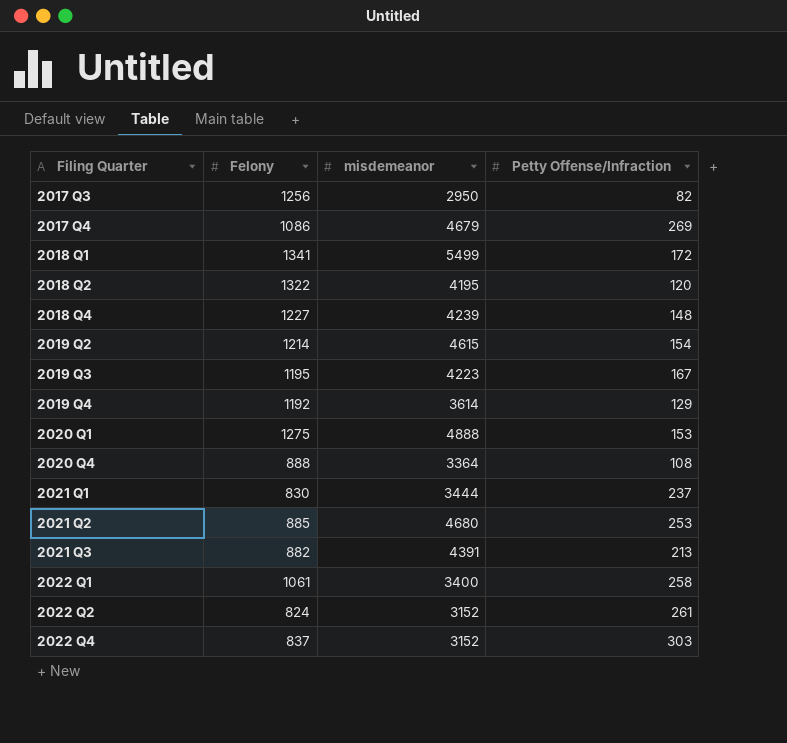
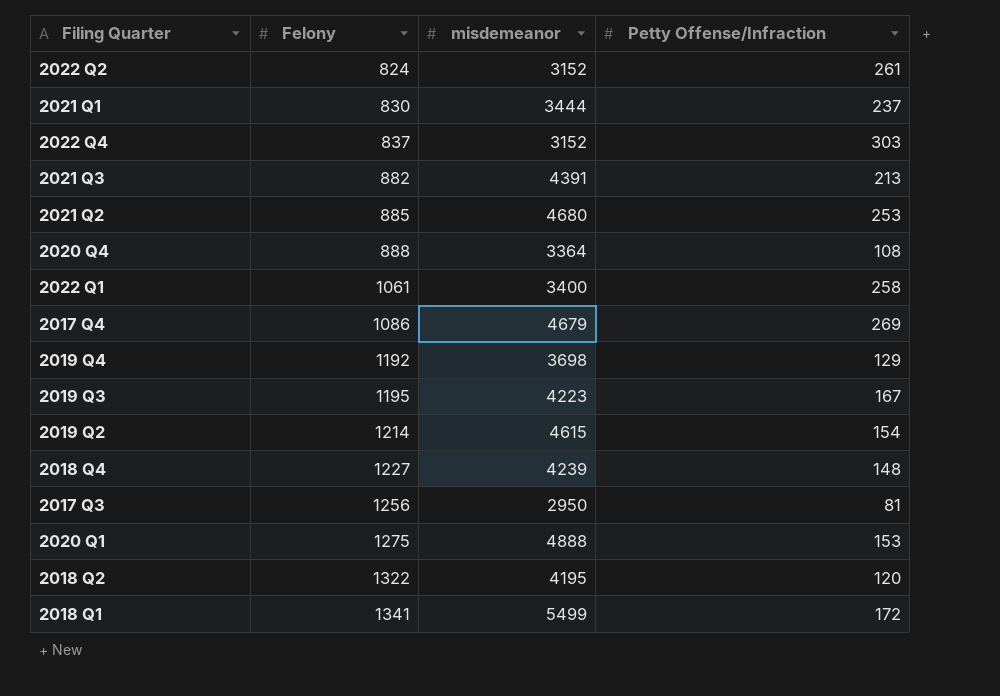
row order: Filing Quarter ascending -> Felony ascending
2019 Q4 | misdemeanor: 3614 -> 3698
2017 Q3 | Petty Offense/Infraction: 82 -> 81

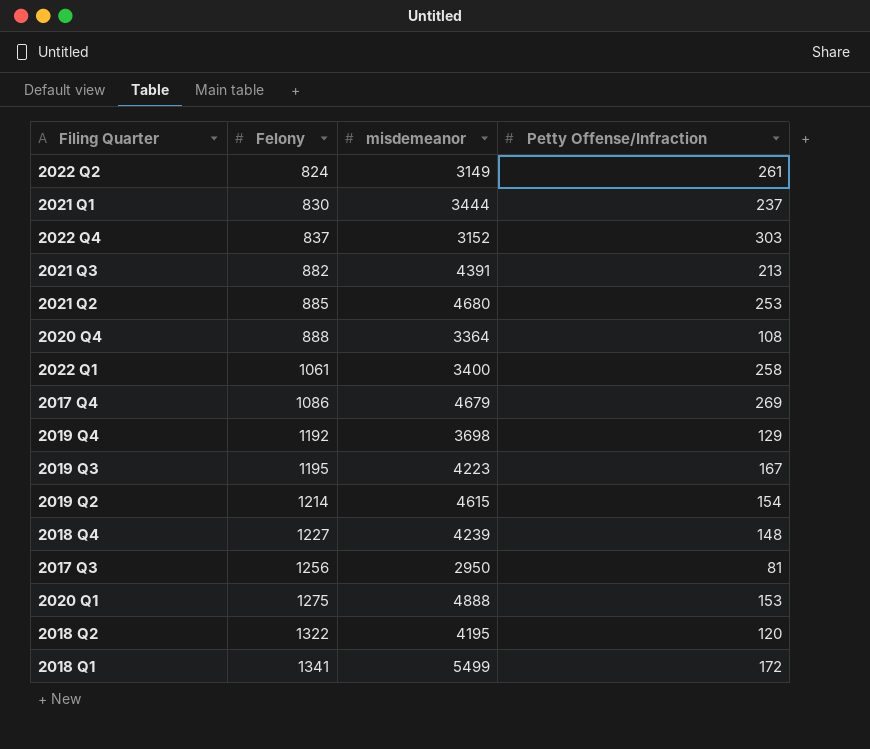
2022 Q2 | misdemeanor: 3152 -> 3149

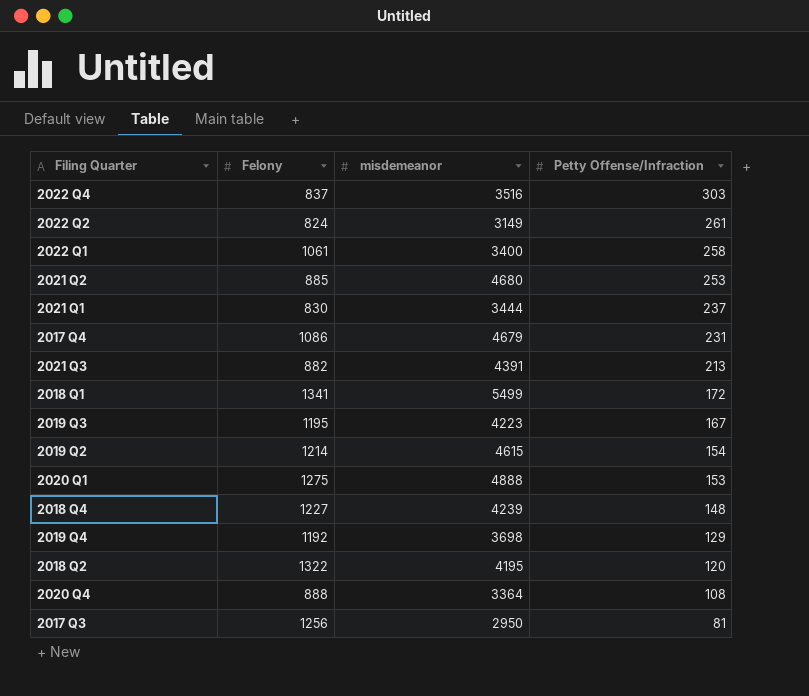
row order: Felony ascending -> Petty Offense/Infraction descending
2022 Q4 | misdemeanor: 3152 -> 3516
2017 Q4 | Petty Offense/Infraction: 269 -> 231

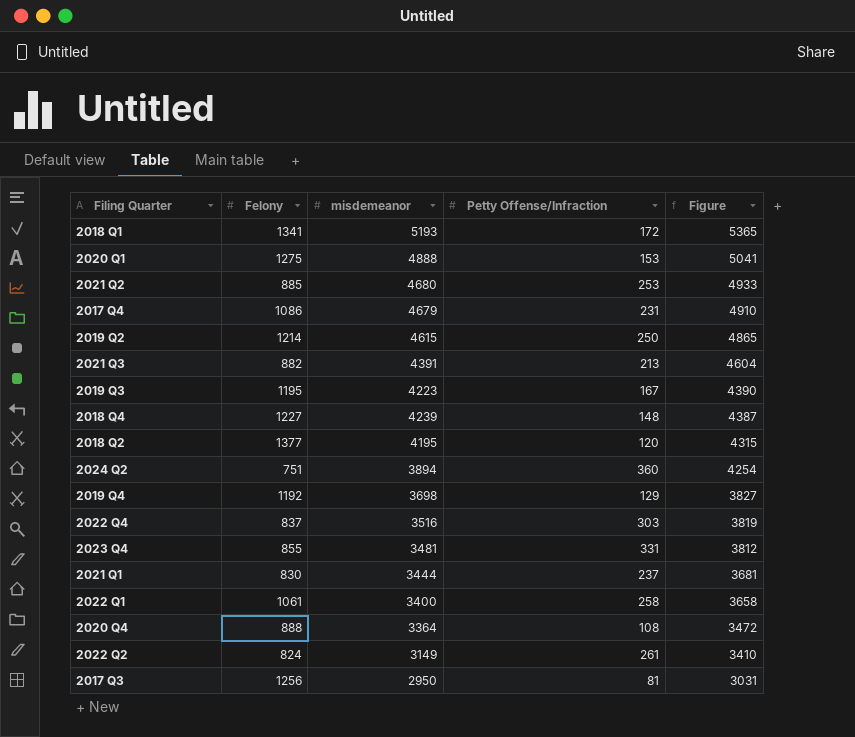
row order: Petty Offense/Infraction descending -> Figure descending
column Figure | formula: none -> [misdemeanor] + [Petty Offense/Infraction]
2018 Q1 | misdemeanor: 5499 -> 5193
2019 Q2 | Petty Offense/Infraction: 154 -> 250
2018 Q2 | Felony: 1322 -> 1377
row 2024 Q2: none -> 751 | 3894 | 360 | 4254
row 2023 Q4: none -> 855 | 3481 | 331 | 3812

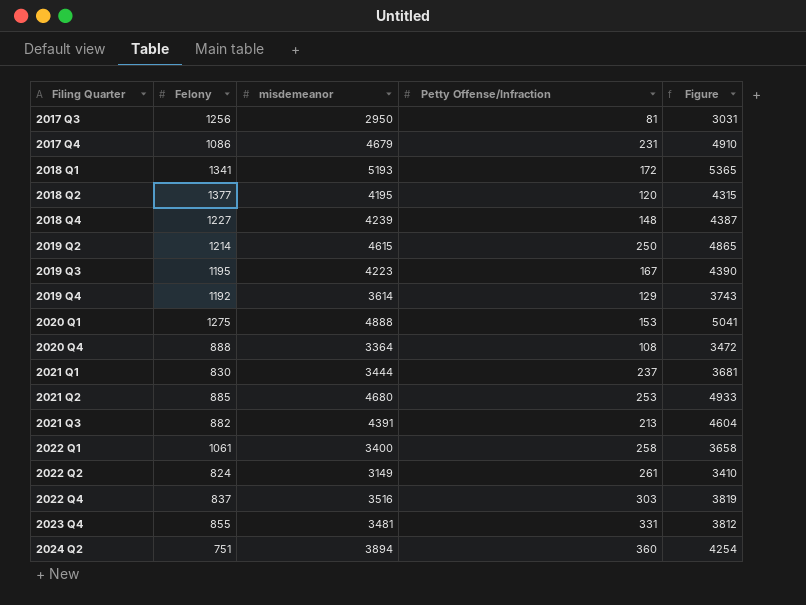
row order: Figure descending -> Filing Quarter ascending
2019 Q4 | misdemeanor: 3698 -> 3614
2019 Q4 | Figure: 3827 -> 3743

